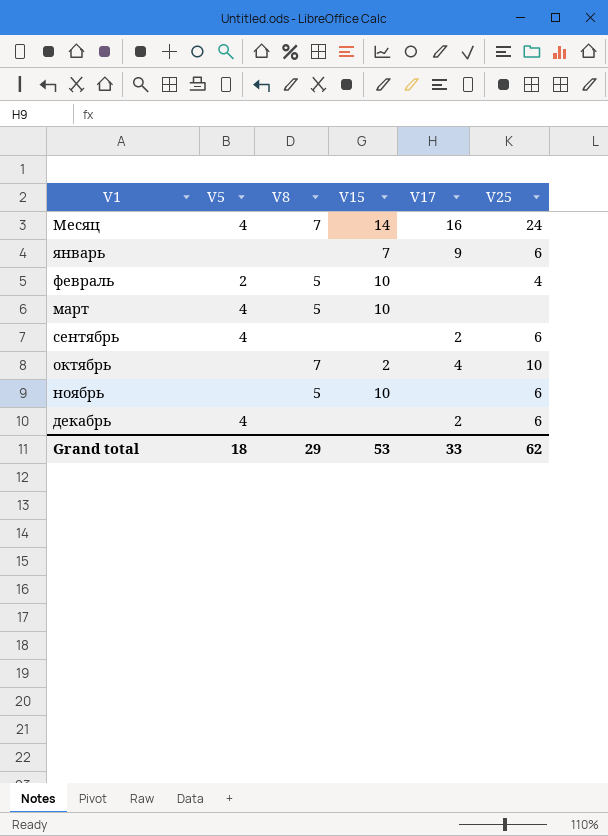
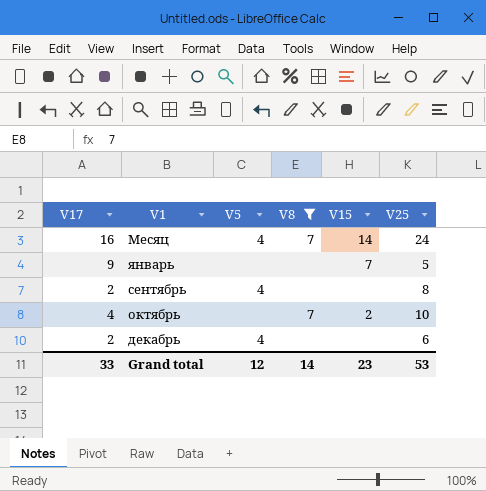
filter: none -> V8 != 5
column V17 | position: 5 -> 1
январь | V25: 6 -> 5
сентябрь | V25: 6 -> 8
Grand total | V5: 18 -> 12
Grand total | V8: 29 -> 14
Grand total | V15: 53 -> 23
Grand total | V25: 62 -> 53

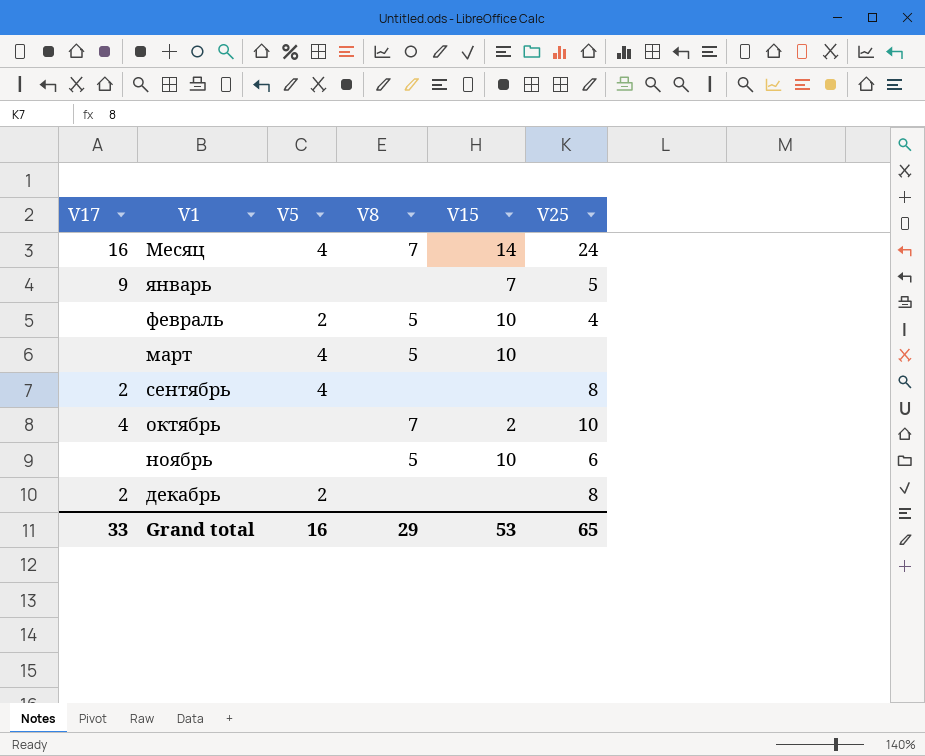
filter: V8 != 5 -> none
декабрь | V5: 4 -> 2
декабрь | V25: 6 -> 8
Grand total | V5: 12 -> 16
Grand total | V8: 14 -> 29
Grand total | V15: 23 -> 53
Grand total | V25: 53 -> 65

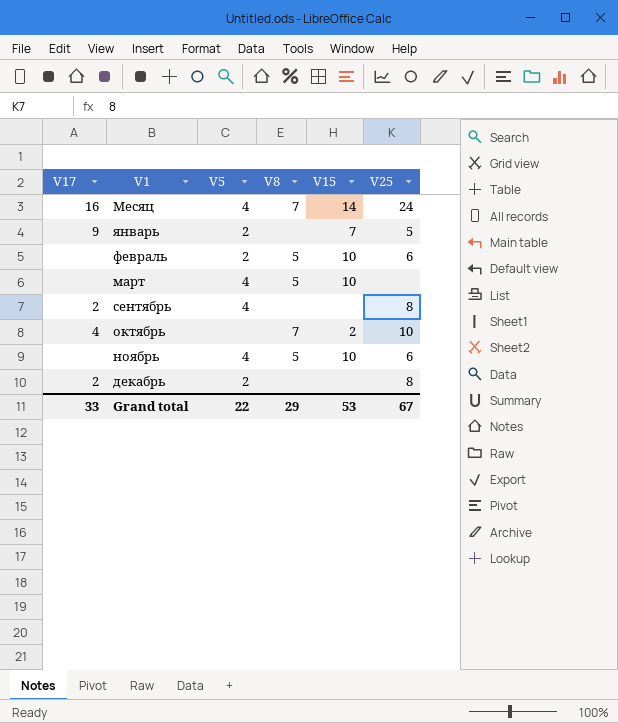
январь | V5: none -> 2
февраль | V25: 4 -> 6
ноябрь | V5: none -> 4
Grand total | V5: 16 -> 22
Grand total | V25: 65 -> 67

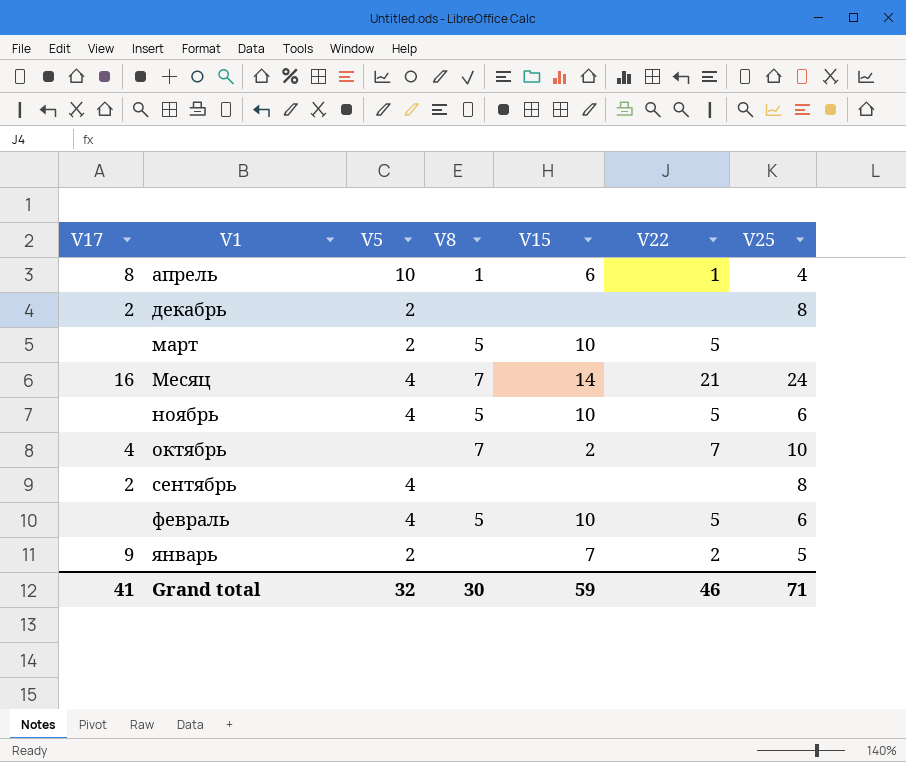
row order: none -> V1 ascending
column V22 | position: none -> 6
row апрель: none -> 8 | 10 | 1 | 6 | 1 | 4
март | V5: 4 -> 2
февраль | V5: 2 -> 4
Grand total | V17: 33 -> 41
Grand total | V5: 22 -> 32
Grand total | V8: 29 -> 30
Grand total | V15: 53 -> 59
Grand total | V25: 67 -> 71

